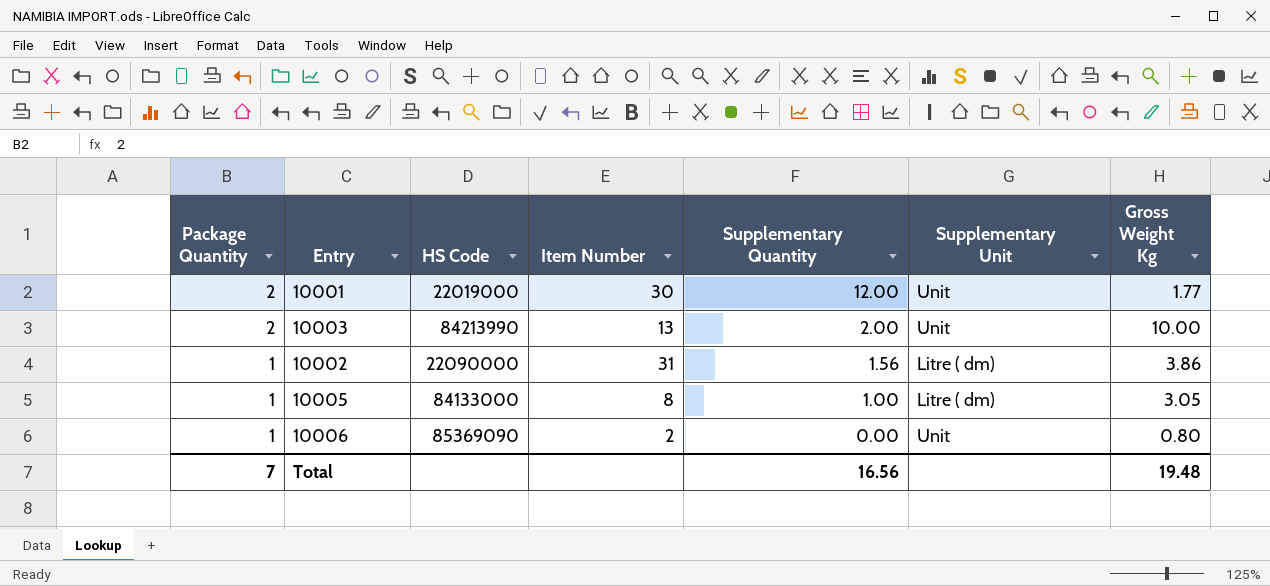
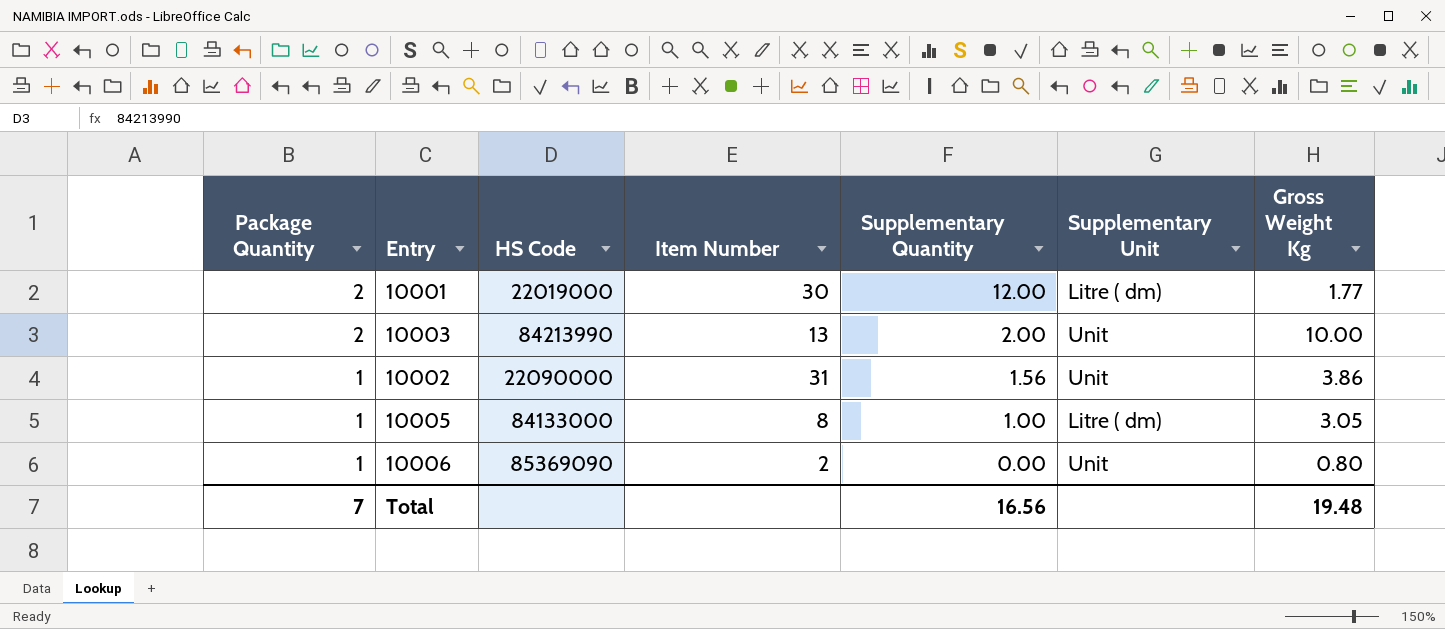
10001 | Supplementary Unit: Unit -> Litre ( dm)
10002 | Supplementary Unit: Litre ( dm) -> Unit

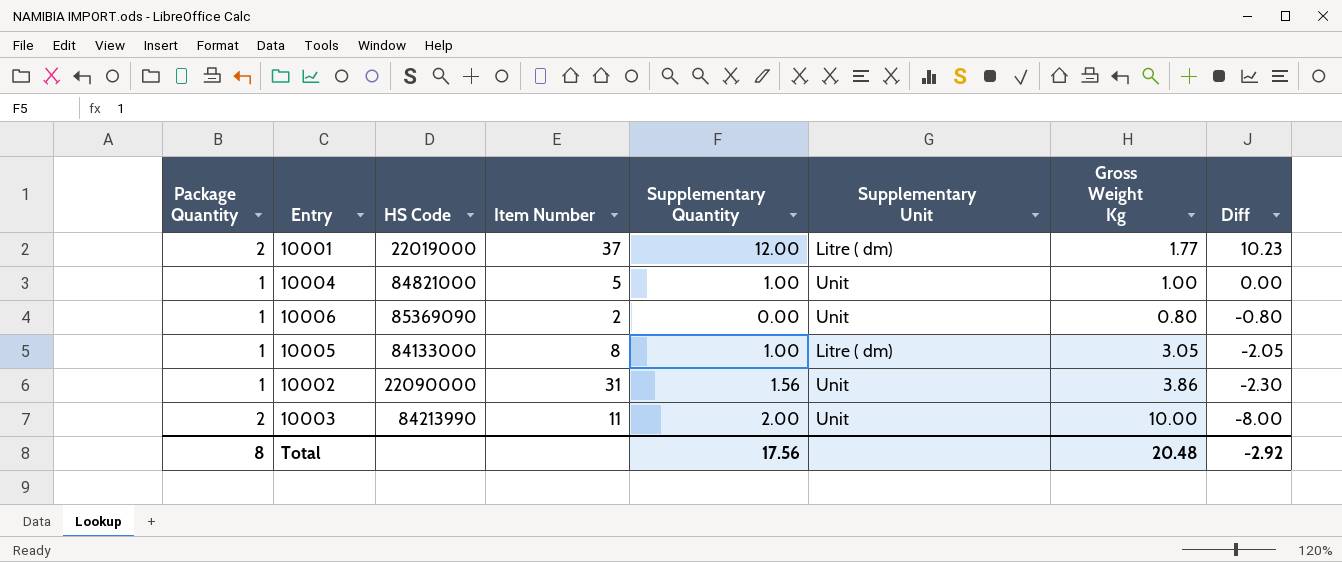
row order: Package Quantity descending -> Diff descending
column Diff | formula: none -> [Supplementary Quantity] - [Gross Weight Kg]
10001 | Item Number: 30 -> 37
row 10004: none -> 1 | 84821000 | 5 | 1.00 | Unit | 1.00 | 0.00
10003 | Item Number: 13 -> 11
Total | Package Quantity: 7 -> 8
Total | Supplementary Quantity: 16.56 -> 17.56
Total | Gross Weight Kg: 19.48 -> 20.48

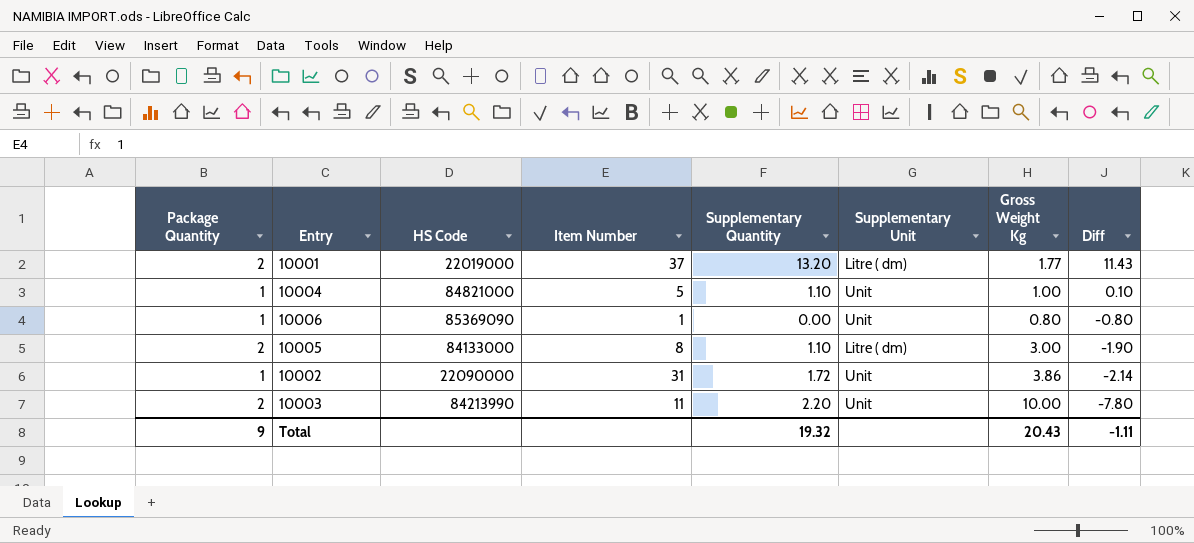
10001 | Supplementary Quantity: 12.00 -> 13.20
10001 | Diff: 10.23 -> 11.43
10004 | Supplementary Quantity: 1.00 -> 1.10
10004 | Diff: 0.00 -> 0.10
10006 | Item Number: 2 -> 1
10005 | Package Quantity: 1 -> 2
10005 | Supplementary Quantity: 1.00 -> 1.10
10005 | Gross Weight Kg: 3.05 -> 3.00
10005 | Diff: -2.05 -> -1.90
10002 | Supplementary Quantity: 1.56 -> 1.72
10002 | Diff: -2.30 -> -2.14
10003 | Supplementary Quantity: 2.00 -> 2.20
10003 | Diff: -8.00 -> -7.80
Total | Package Quantity: 8 -> 9
Total | Supplementary Quantity: 17.56 -> 19.32
Total | Gross Weight Kg: 20.48 -> 20.43
Total | Diff: -2.92 -> -1.11

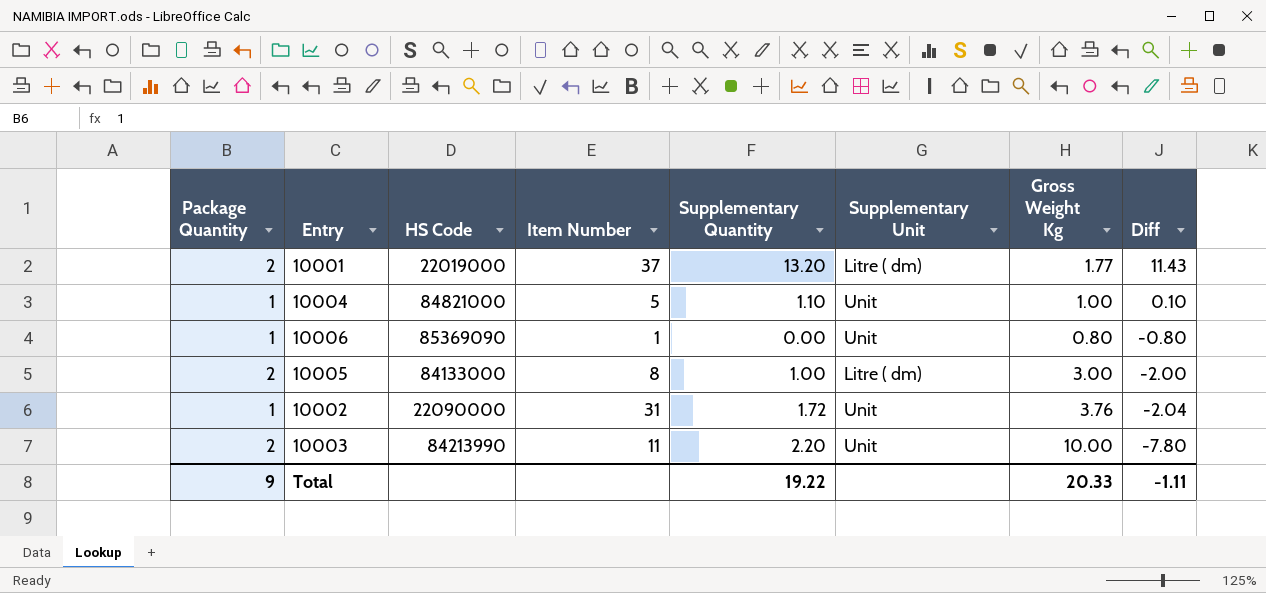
10005 | Supplementary Quantity: 1.10 -> 1.00
10005 | Diff: -1.90 -> -2.00
10002 | Gross Weight Kg: 3.86 -> 3.76
10002 | Diff: -2.14 -> -2.04
Total | Supplementary Quantity: 19.32 -> 19.22
Total | Gross Weight Kg: 20.43 -> 20.33

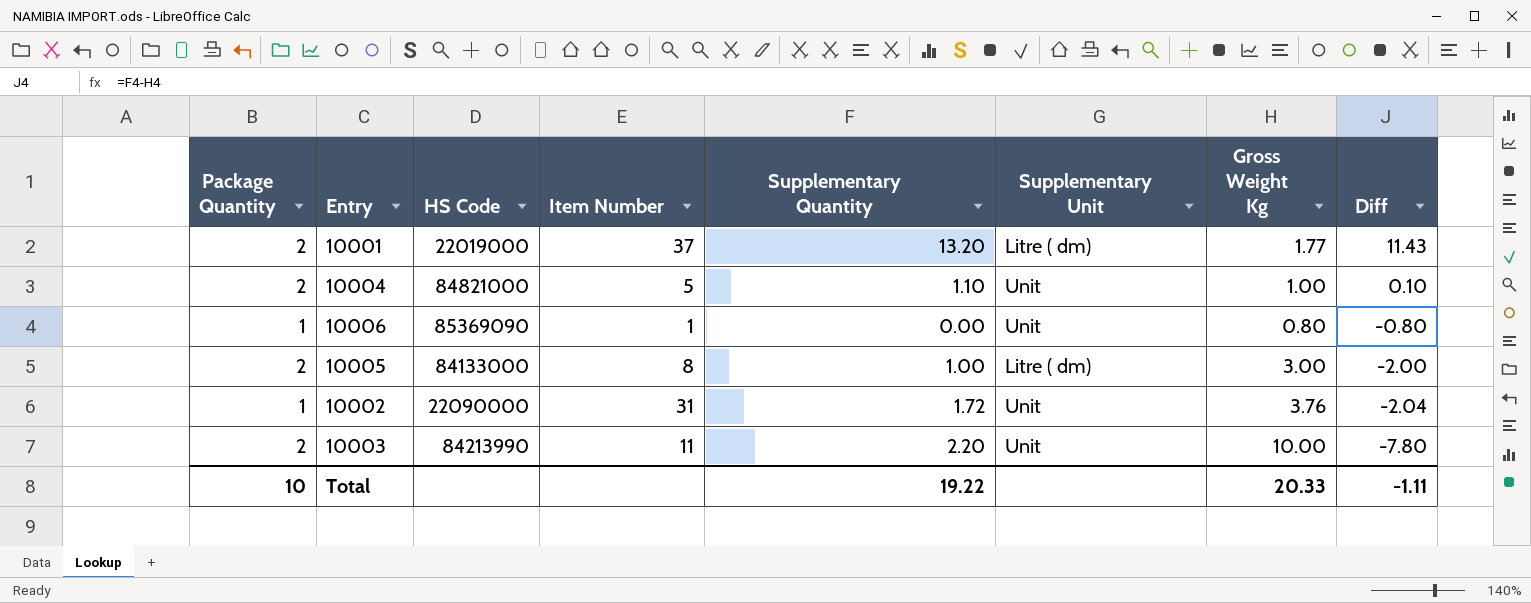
10004 | Package Quantity: 1 -> 2
Total | Package Quantity: 9 -> 10

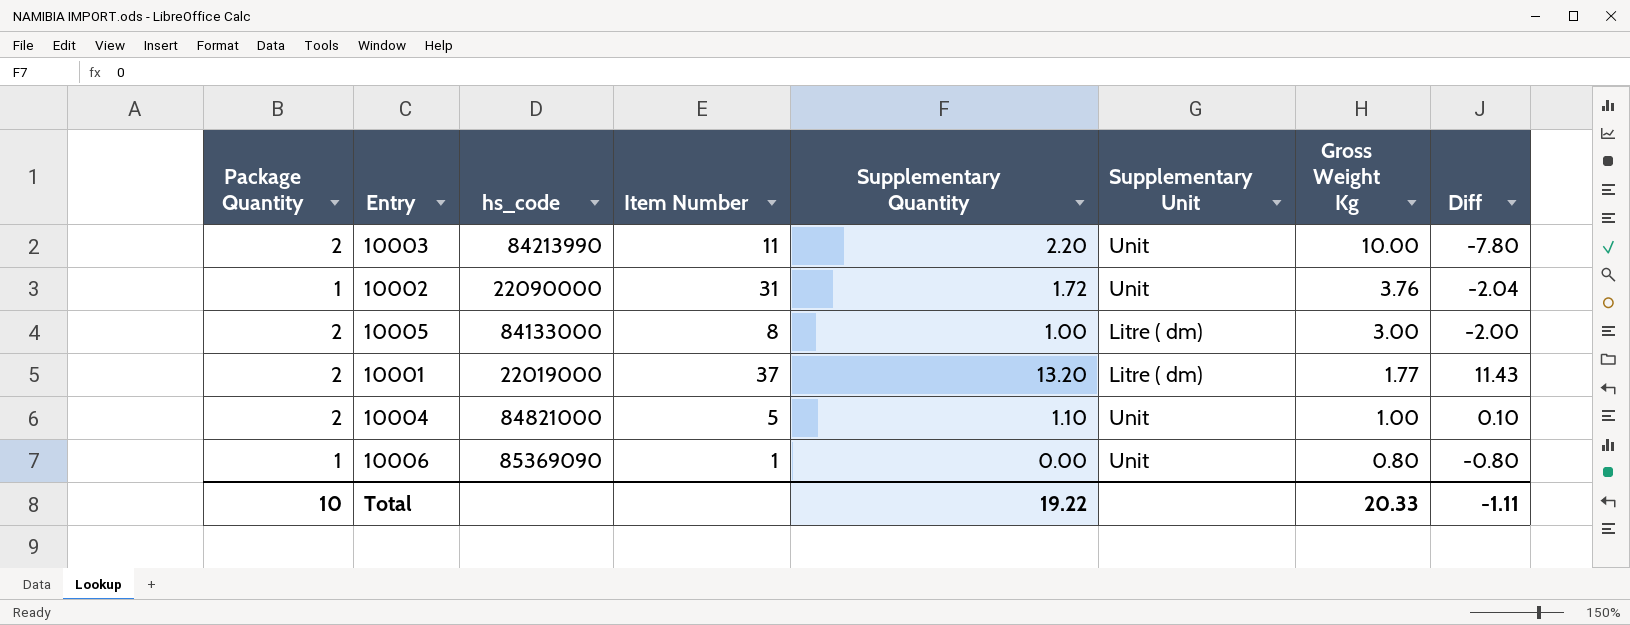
row order: Diff descending -> Gross Weight Kg descending
column name: HS Code -> hs_code

